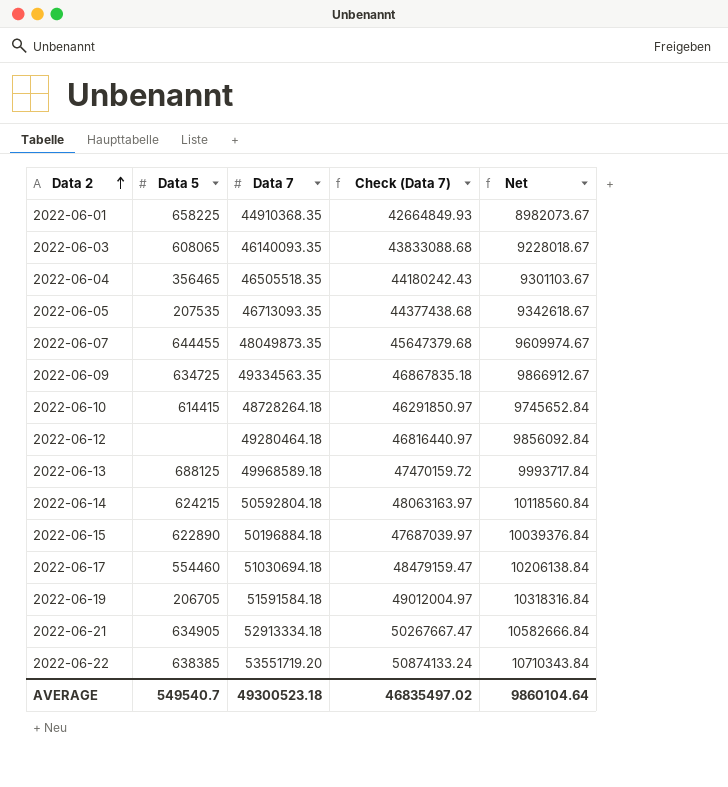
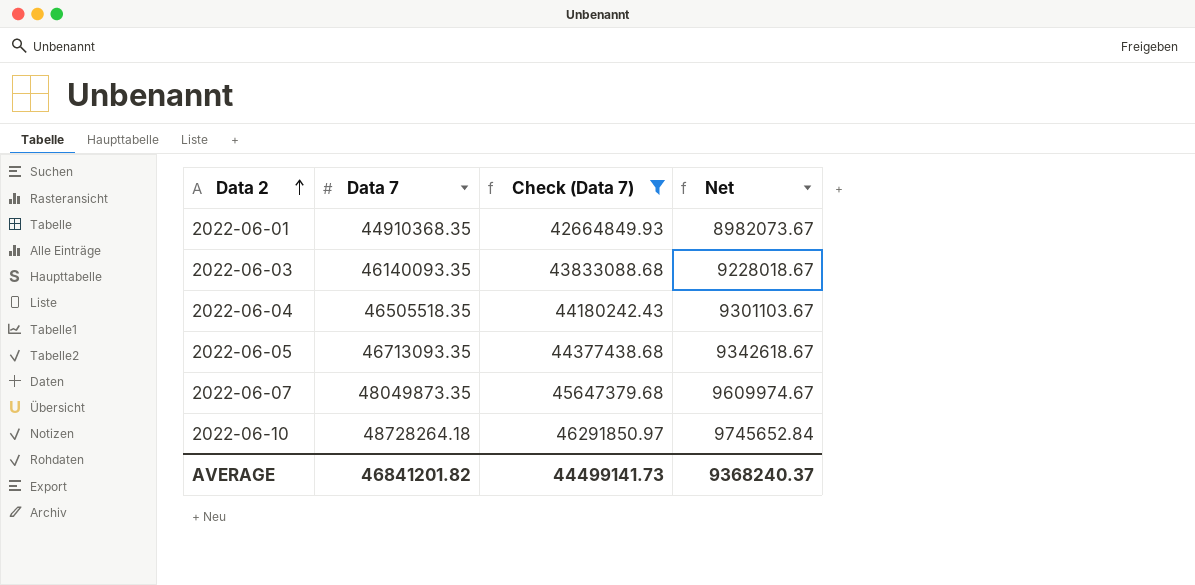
filter: none -> Check (Data 7) <= 46291850.97
column Data 5 | position: 2 -> none
AVERAGE | Data 7: 49300523.18 -> 46841201.82
AVERAGE | Check (Data 7): 46835497.02 -> 44499141.73
AVERAGE | Net: 9860104.64 -> 9368240.37

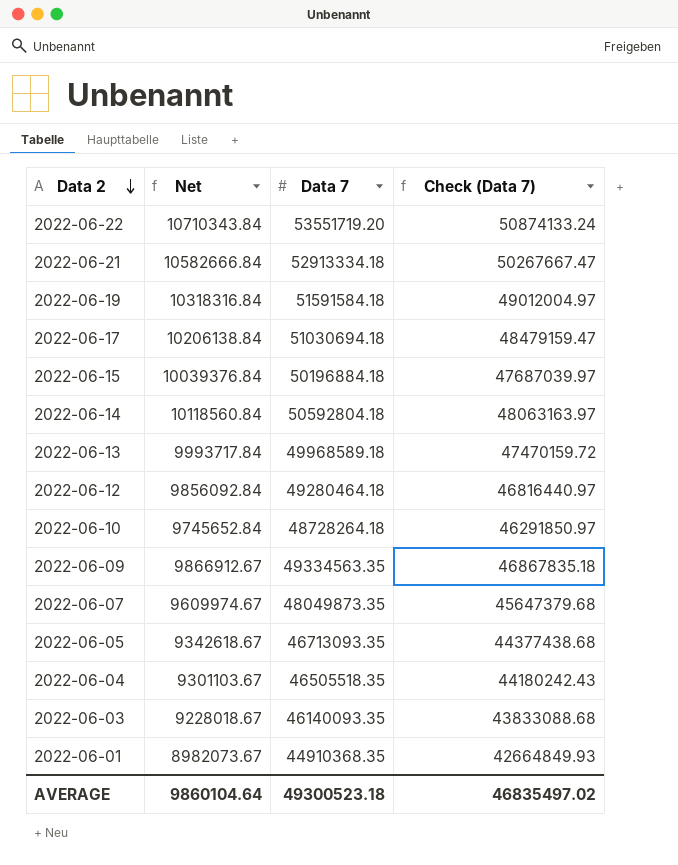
filter: Check (Data 7) <= 46291850.97 -> none
row order: Data 2 ascending -> Data 2 descending
column Net | position: 4 -> 2
AVERAGE | Net: 9368240.37 -> 9860104.64
AVERAGE | Data 7: 46841201.82 -> 49300523.18
AVERAGE | Check (Data 7): 44499141.73 -> 46835497.02

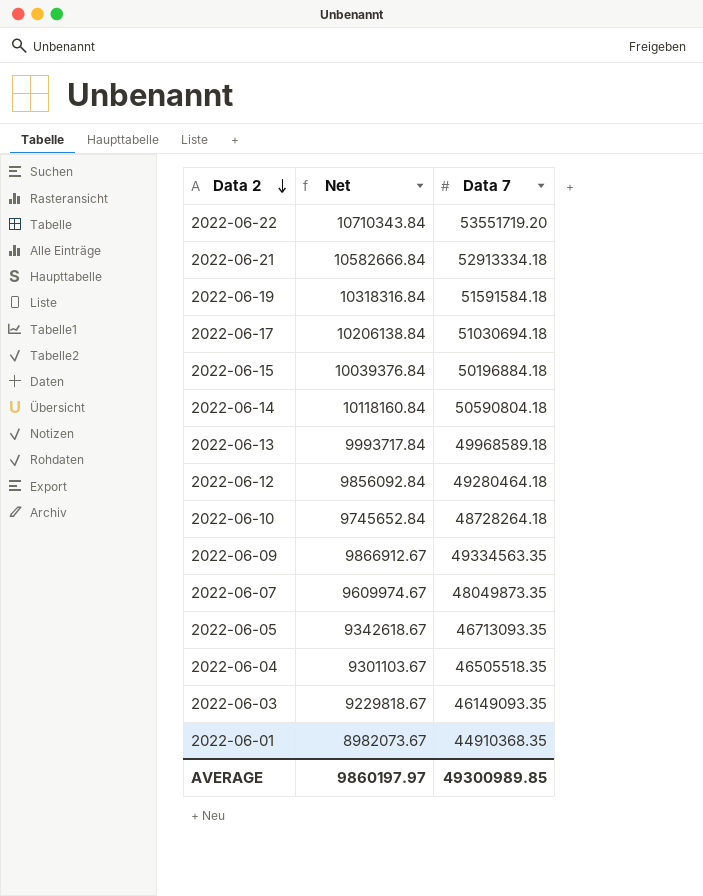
column Check (Data 7) | formula: [Data 7] * 0.95 -> none
2022-06-14 | Net: 10118560.84 -> 10118160.84
2022-06-14 | Data 7: 50592804.18 -> 50590804.18
2022-06-03 | Net: 9228018.67 -> 9229818.67
2022-06-03 | Data 7: 46140093.35 -> 46149093.35
AVERAGE | Net: 9860104.64 -> 9860197.97
AVERAGE | Data 7: 49300523.18 -> 49300989.85

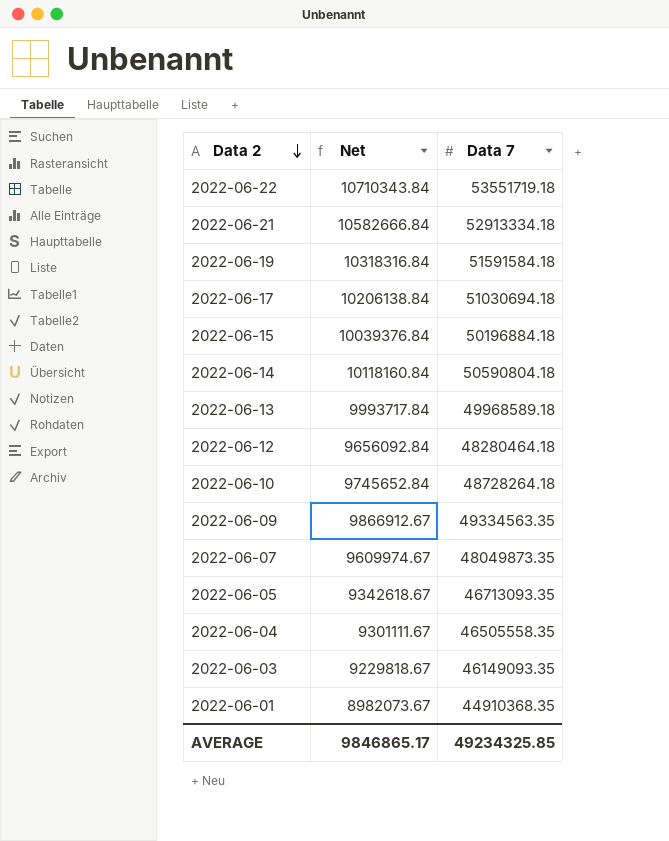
2022-06-22 | Data 7: 53551719.20 -> 53551719.18
2022-06-12 | Net: 9856092.84 -> 9656092.84
2022-06-12 | Data 7: 49280464.18 -> 48280464.18
2022-06-04 | Net: 9301103.67 -> 9301111.67
2022-06-04 | Data 7: 46505518.35 -> 46505558.35
AVERAGE | Net: 9860197.97 -> 9846865.17
AVERAGE | Data 7: 49300989.85 -> 49234325.85

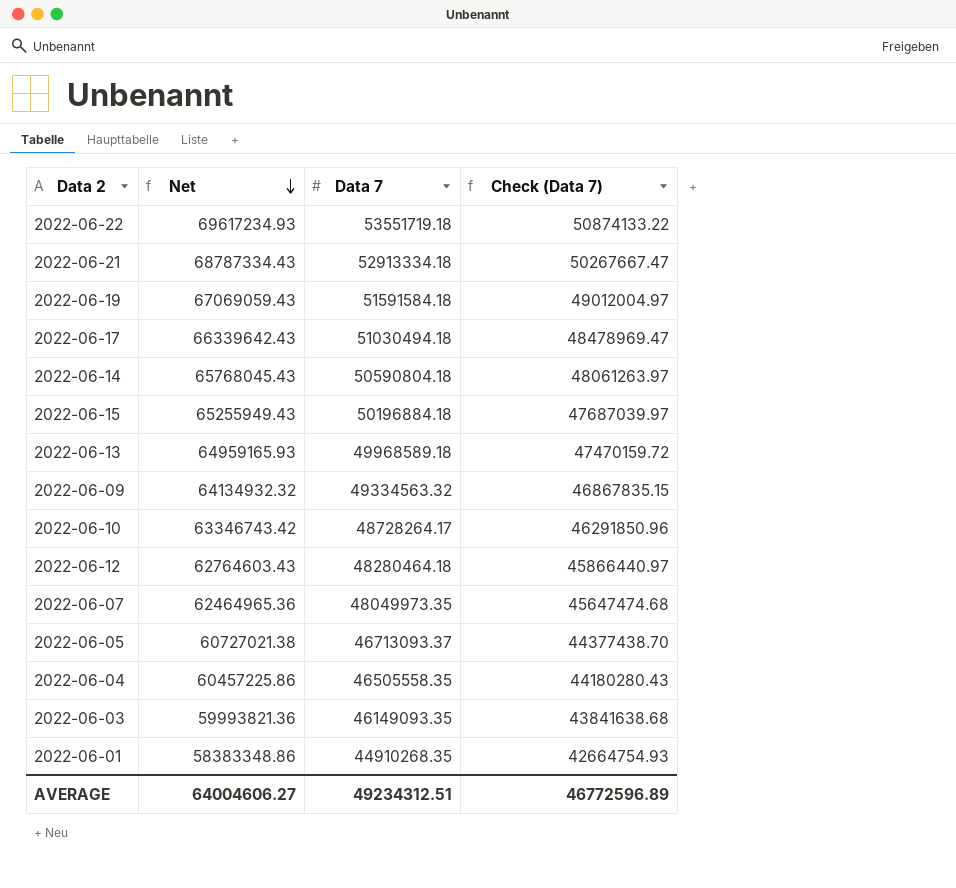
row order: Data 2 descending -> Net descending
column Net | formula: [Data 7] * 0.2 -> [Data 7] * 1.3
column Check (Data 7) | formula: none -> [Data 7] * 0.95
2022-06-17 | Data 7: 51030694.18 -> 51030494.18
2022-06-09 | Data 7: 49334563.35 -> 49334563.32
2022-06-10 | Data 7: 48728264.18 -> 48728264.17
2022-06-07 | Data 7: 48049873.35 -> 48049973.35
2022-06-05 | Data 7: 46713093.35 -> 46713093.37
2022-06-01 | Data 7: 44910368.35 -> 44910268.35
AVERAGE | Net: 9846865.17 -> 64004606.27
AVERAGE | Data 7: 49234325.85 -> 49234312.51

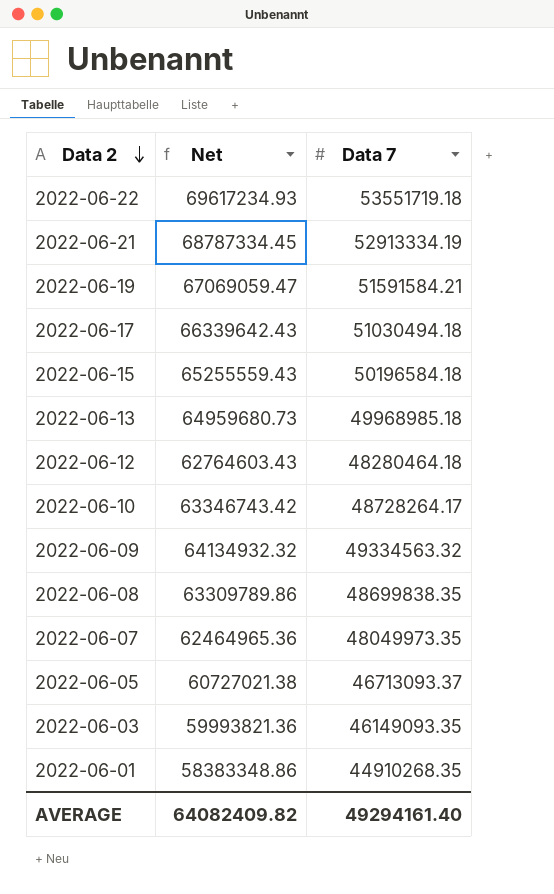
row order: Net descending -> Data 2 descending
column Check (Data 7) | formula: [Data 7] * 0.95 -> none
row 2022-06-14: 65768045.43 | 50590804.18 | 48061263.97 -> none
row 2022-06-04: 60457225.86 | 46505558.35 | 44180280.43 -> none
2022-06-21 | Net: 68787334.43 -> 68787334.45
2022-06-21 | Data 7: 52913334.18 -> 52913334.19
2022-06-19 | Net: 67069059.43 -> 67069059.47
2022-06-19 | Data 7: 51591584.18 -> 51591584.21
2022-06-15 | Net: 65255949.43 -> 65255559.43
2022-06-15 | Data 7: 50196884.18 -> 50196584.18
2022-06-13 | Net: 64959165.93 -> 64959680.73
2022-06-13 | Data 7: 49968589.18 -> 49968985.18
row 2022-06-08: none -> 63309789.86 | 48699838.35
AVERAGE | Net: 64004606.27 -> 64082409.82
AVERAGE | Data 7: 49234312.51 -> 49294161.40

